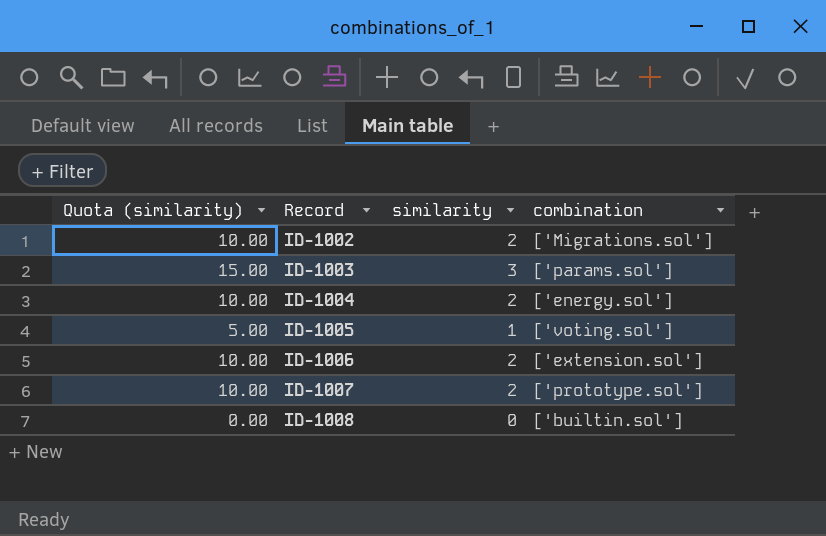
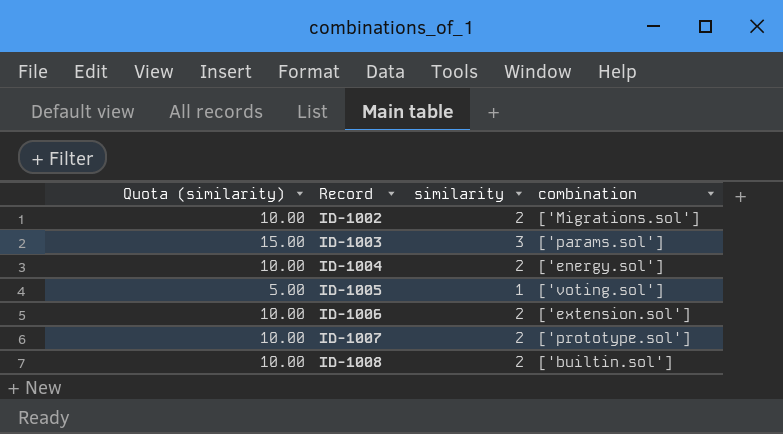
ID-1008 | Quota (similarity): 0.00 -> 10.00
ID-1008 | similarity: 0 -> 2

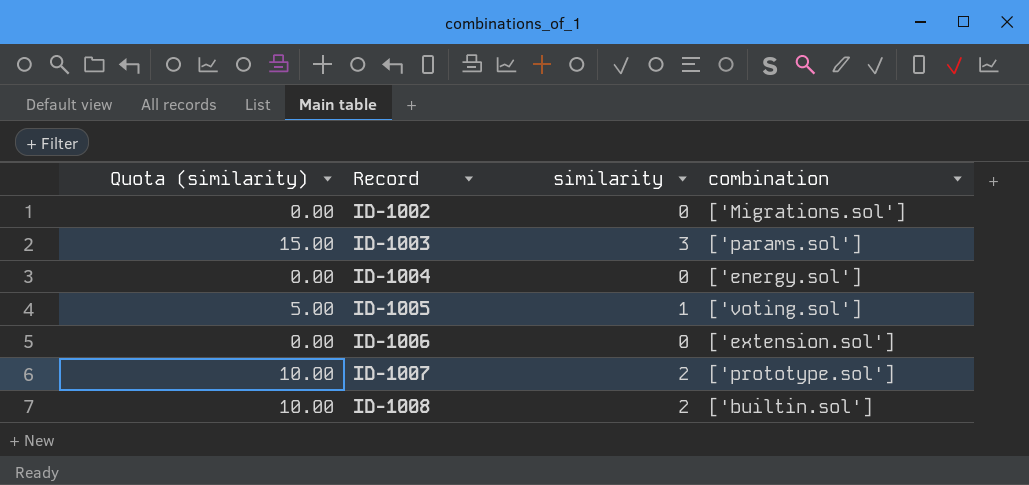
ID-1002 | Quota (similarity): 10.00 -> 0.00
ID-1002 | similarity: 2 -> 0
ID-1004 | Quota (similarity): 10.00 -> 0.00
ID-1004 | similarity: 2 -> 0
ID-1006 | Quota (similarity): 10.00 -> 0.00
ID-1006 | similarity: 2 -> 0

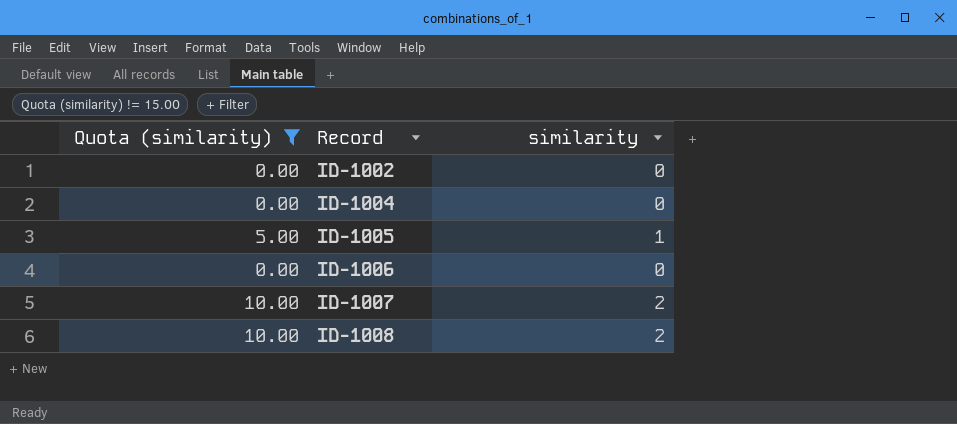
filter: none -> Quota (similarity) != 15.00
column combination | position: 4 -> none

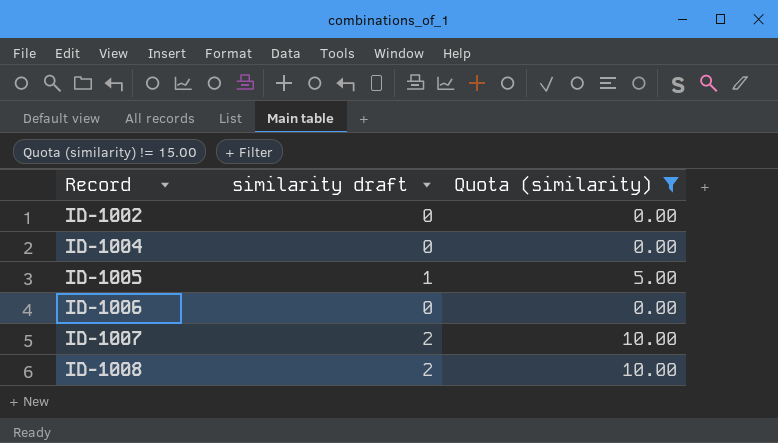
column name: similarity -> similarity draft
column Quota (similarity) | position: 1 -> 3

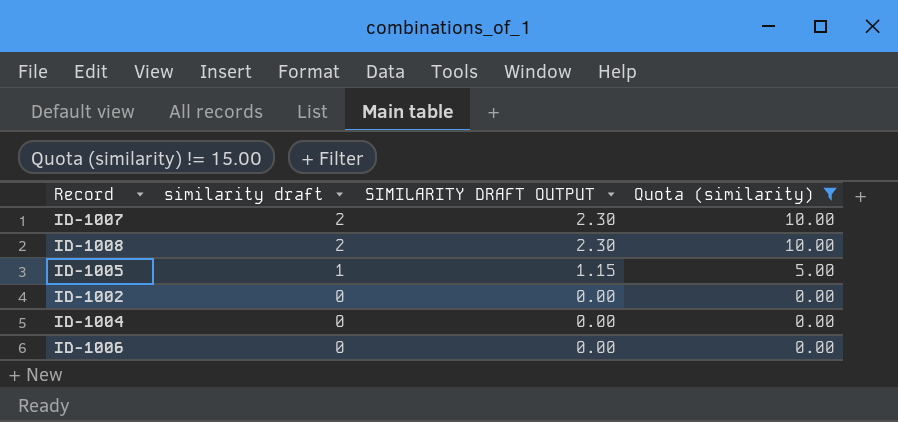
row order: Record ascending -> similarity draft descending
column SIMILARITY DRAFT OUTPUT | formula: none -> [similarity draft] * 1.15

